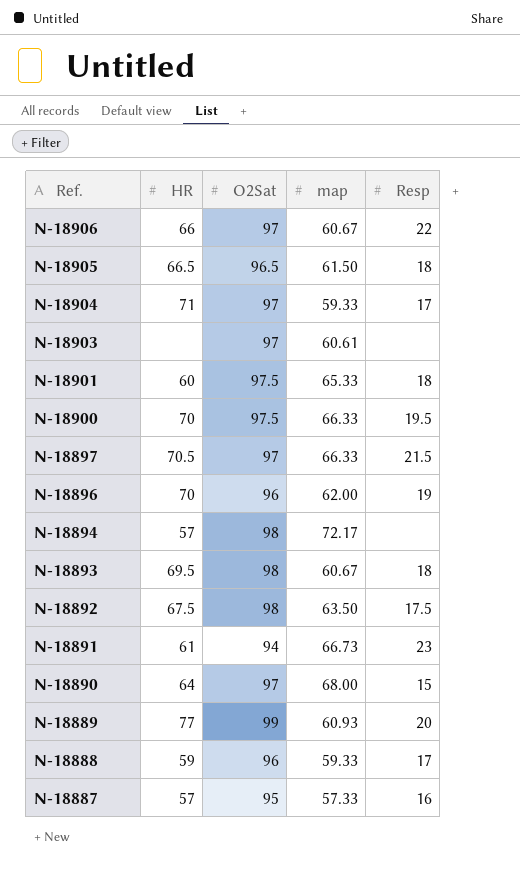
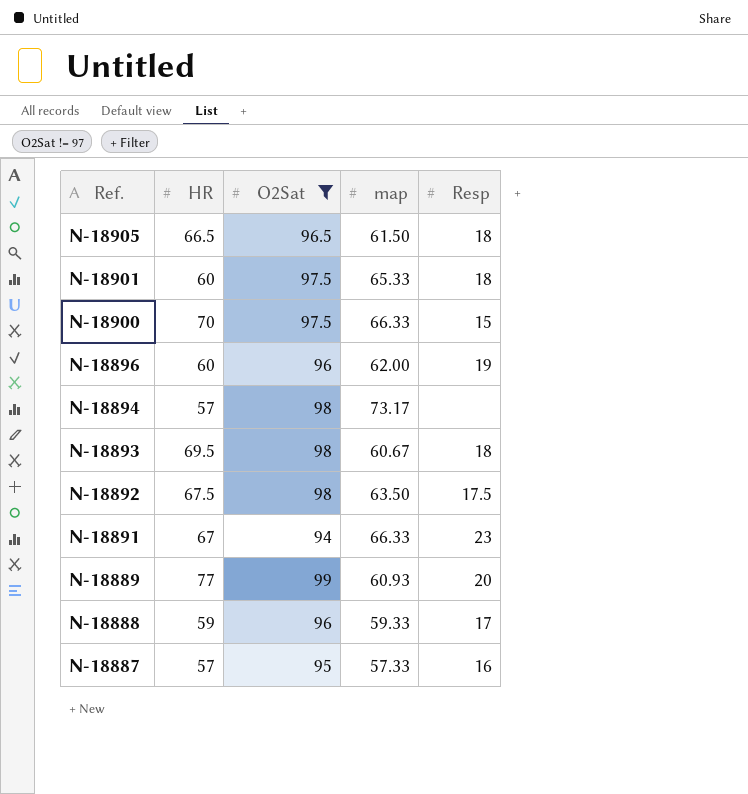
filter: none -> O2Sat != 97
N-18900 | Resp: 19.5 -> 15
N-18896 | HR: 70 -> 60
N-18894 | map: 72.17 -> 73.17
N-18891 | HR: 61 -> 67
N-18891 | map: 66.73 -> 66.33

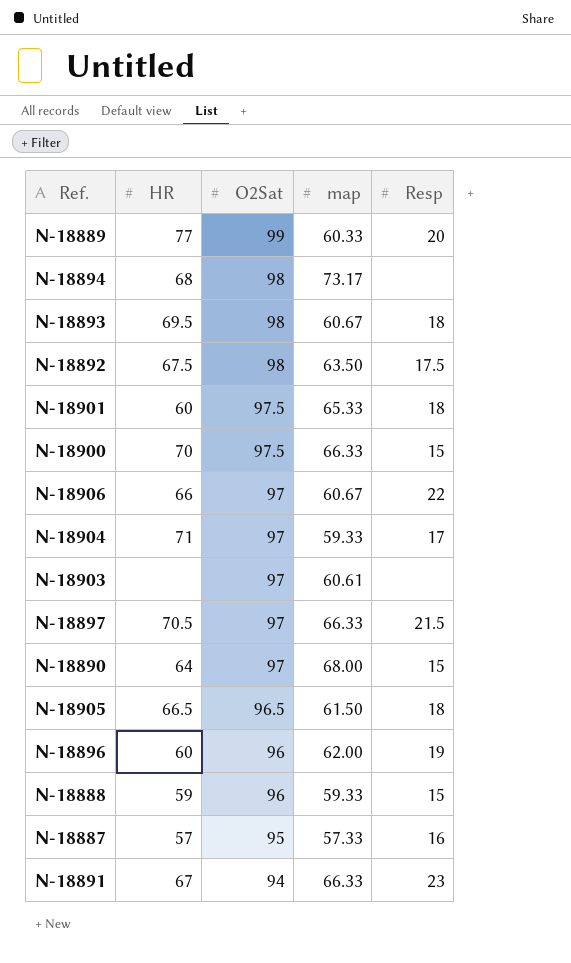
filter: O2Sat != 97 -> none
row order: Ref. descending -> O2Sat descending
N-18889 | map: 60.93 -> 60.33
N-18894 | HR: 57 -> 68
N-18888 | Resp: 17 -> 15

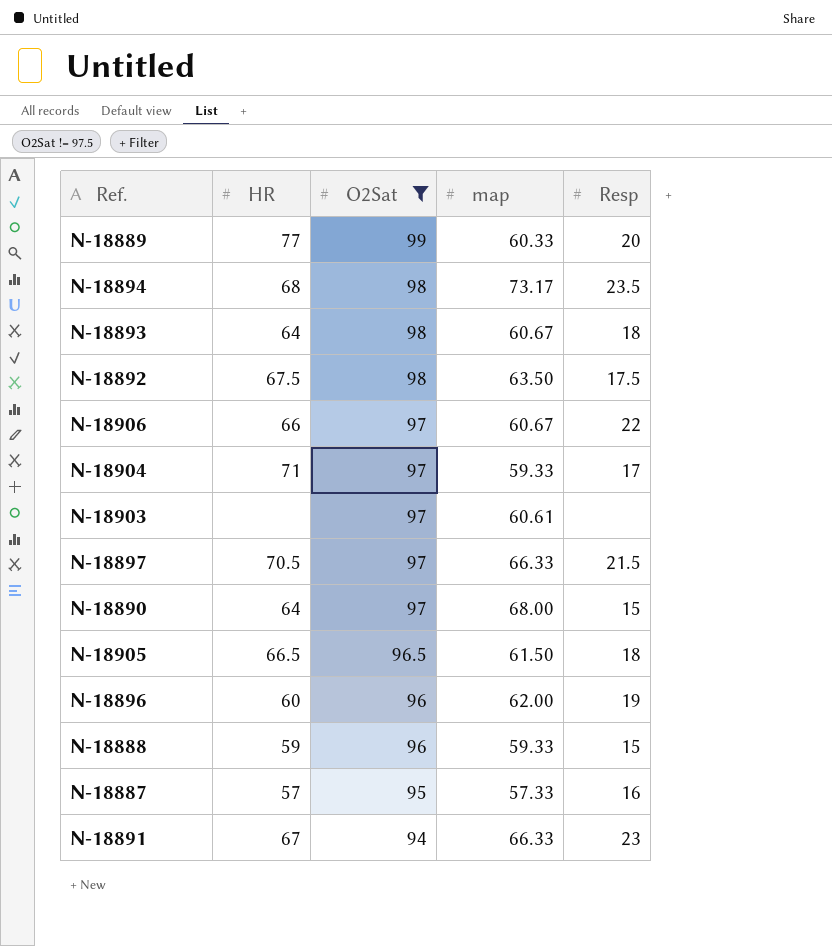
filter: none -> O2Sat != 97.5
N-18894 | Resp: none -> 23.5
N-18893 | HR: 69.5 -> 64

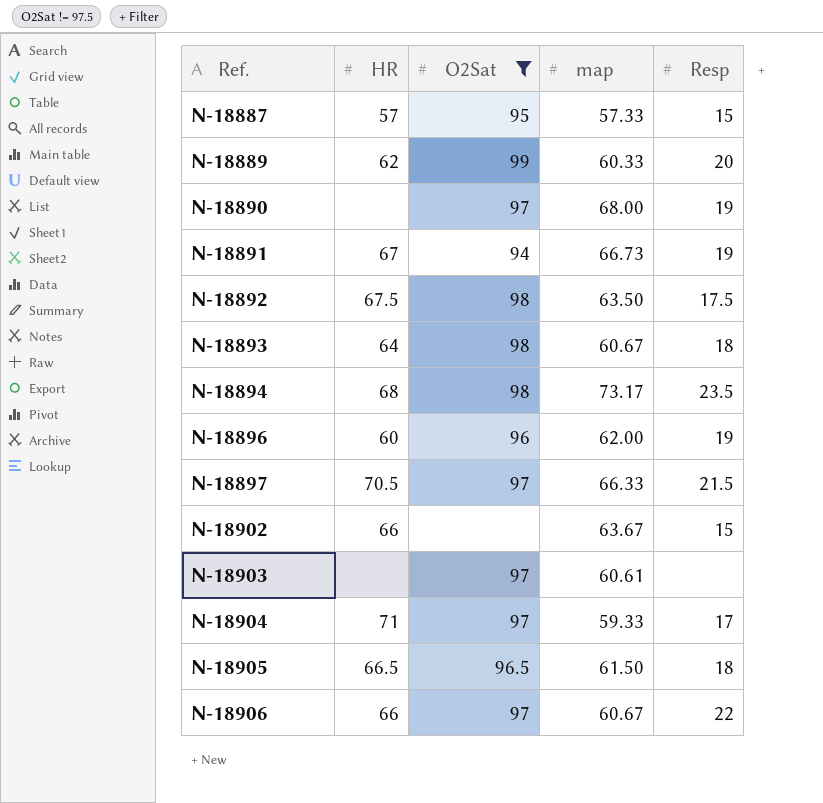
row order: O2Sat descending -> Ref. ascending
row N-18888: 59 | 96 | 59.33 | 15 -> none
N-18887 | Resp: 16 -> 15
N-18889 | HR: 77 -> 62
N-18890 | HR: 64 -> none
N-18890 | Resp: 15 -> 19
N-18891 | map: 66.33 -> 66.73
N-18891 | Resp: 23 -> 19
row N-18902: none -> 66 | none | 63.67 | 15

